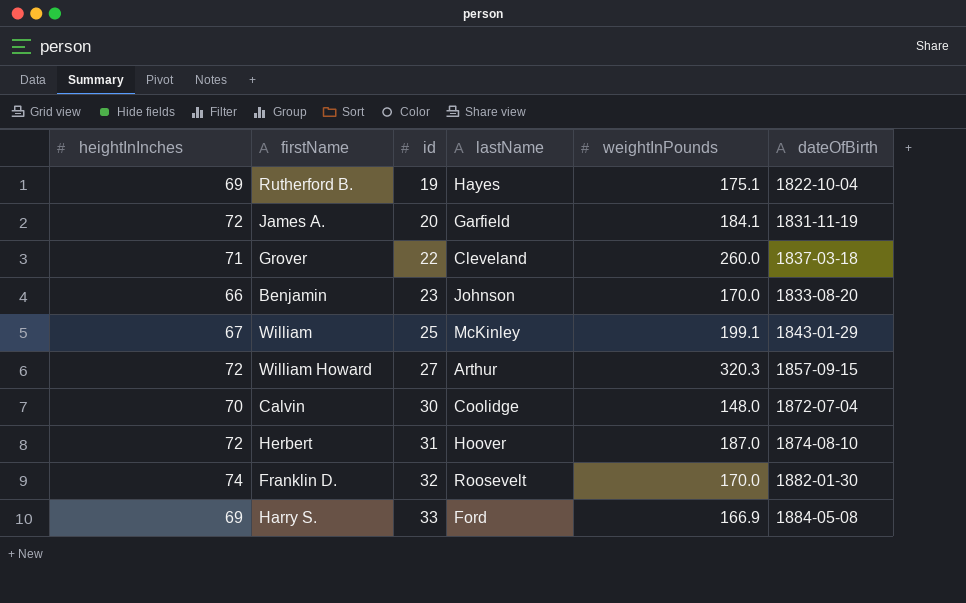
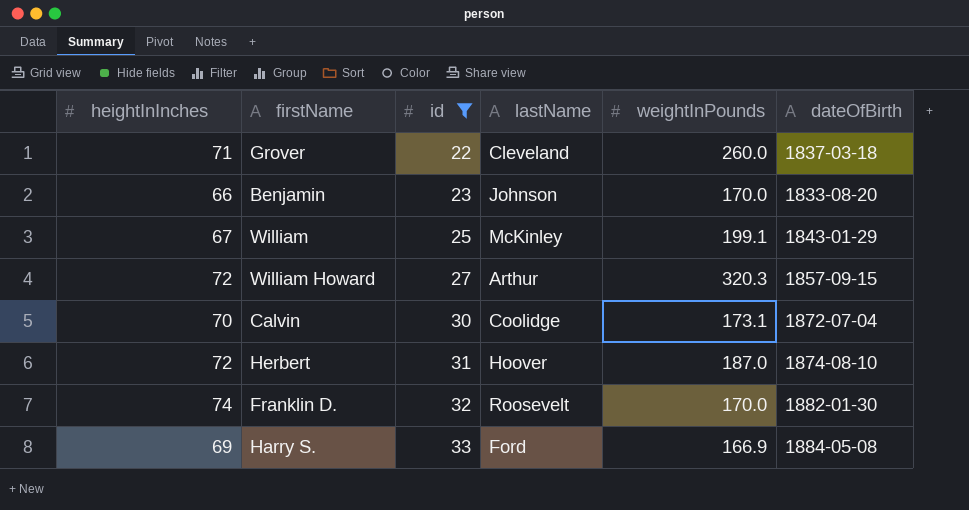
filter: none -> id >= 22
Calvin | weightInPounds: 148.0 -> 173.1

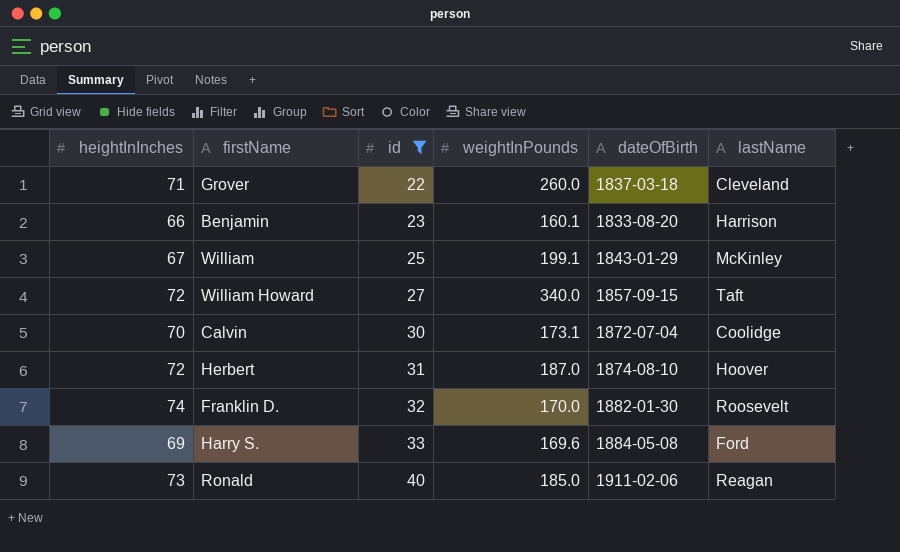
column lastName | position: 4 -> 6
Benjamin | weightInPounds: 170.0 -> 160.1
Benjamin | lastName: Johnson -> Harrison
William Howard | weightInPounds: 320.3 -> 340.0
William Howard | lastName: Arthur -> Taft
Harry S. | weightInPounds: 166.9 -> 169.6
row Ronald: none -> 73 | 40 | 185.0 | 1911-02-06 | Reagan

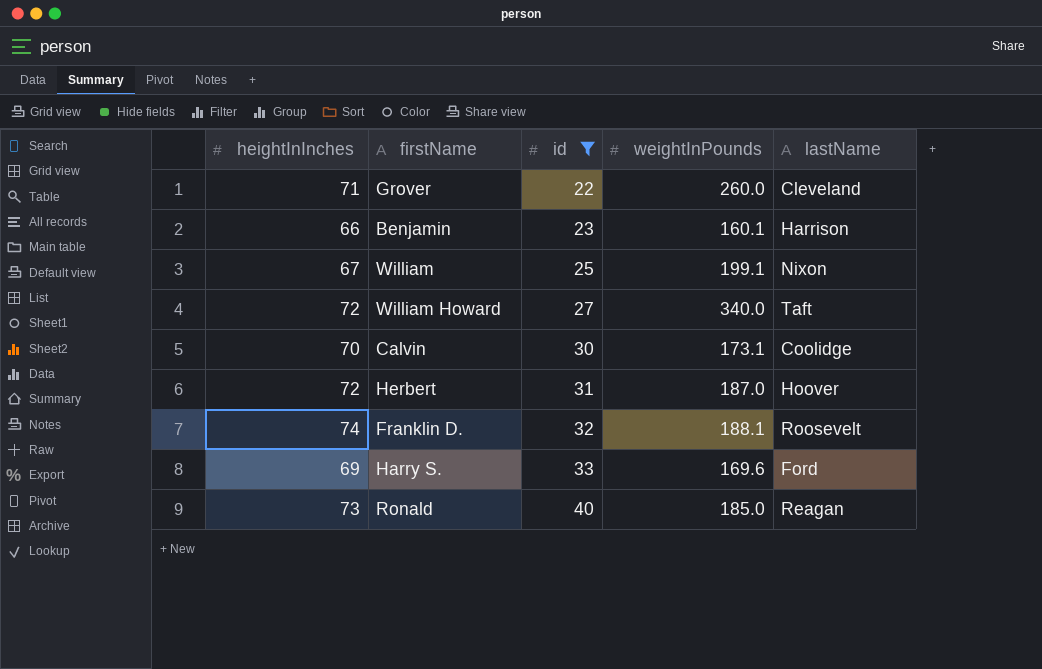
column dateOfBirth | position: 5 -> none
William | lastName: McKinley -> Nixon
Franklin D. | weightInPounds: 170.0 -> 188.1

